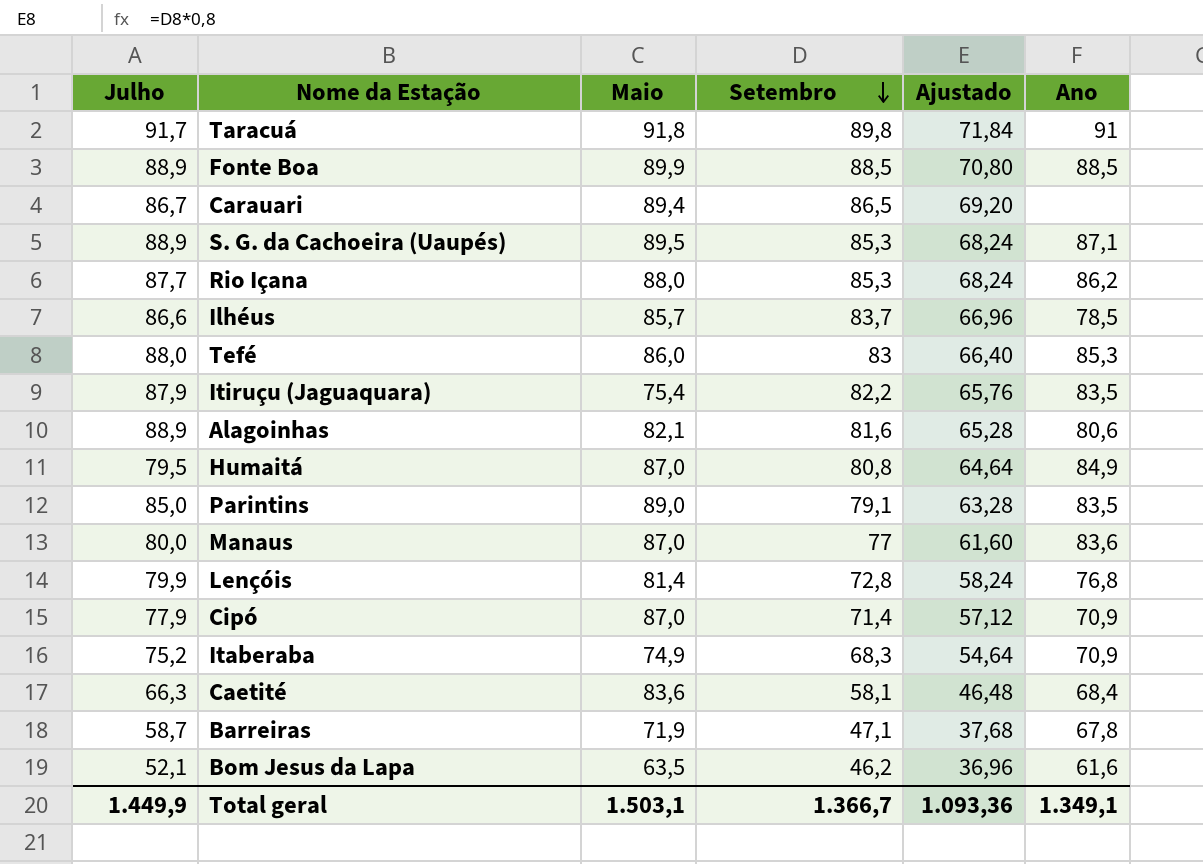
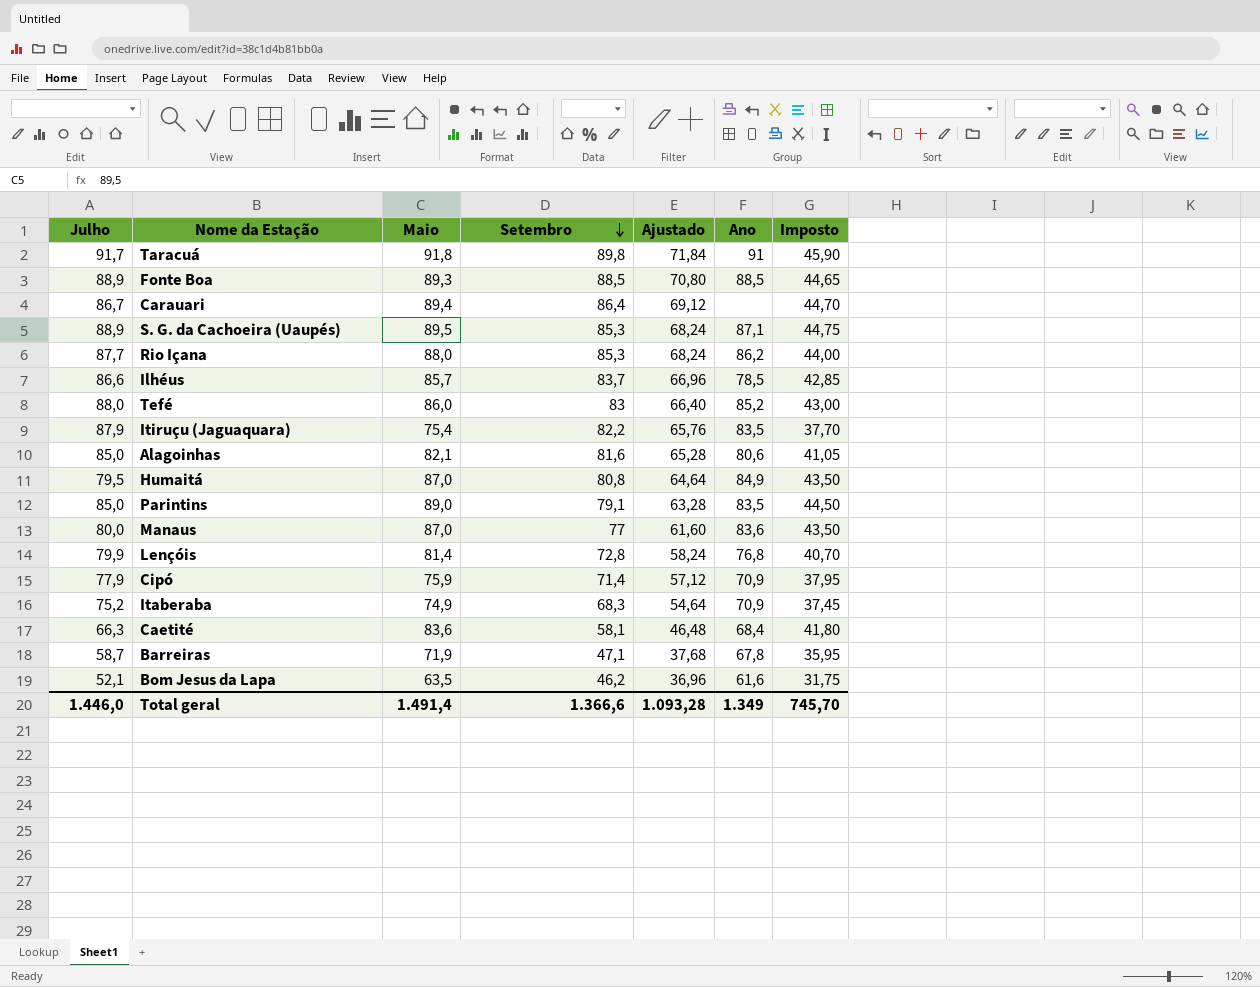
column Imposto | formula: none -> [Maio] * 0,5
Fonte Boa | Maio: 89,9 -> 89,3
Carauari | Setembro: 86,5 -> 86,4
Carauari | Ajustado: 69,20 -> 69,12
Tefé | Ano: 85,3 -> 85,2
Alagoinhas | Julho: 88,9 -> 85,0
Cipó | Maio: 87,0 -> 75,9
Total geral | Julho: 1.449,9 -> 1.446,0
Total geral | Maio: 1.503,1 -> 1.491,4
Total geral | Setembro: 1.366,7 -> 1.366,6
Total geral | Ajustado: 1.093,36 -> 1.093,28
Total geral | Ano: 1.349,1 -> 1.349

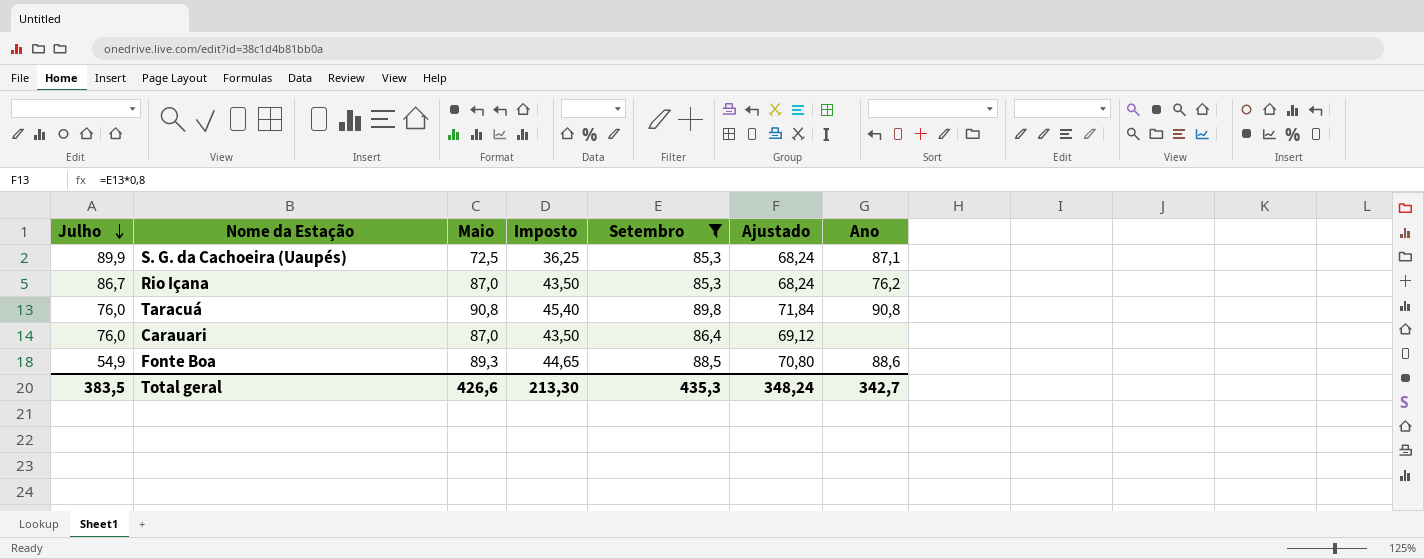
filter: none -> Setembro >= 85,3
row order: Setembro descending -> Julho descending
column Imposto | position: 7 -> 4
S. G. da Cachoeira (Uaupés) | Julho: 88,9 -> 89,9
S. G. da Cachoeira (Uaupés) | Maio: 89,5 -> 72,5
S. G. da Cachoeira (Uaupés) | Imposto: 44,75 -> 36,25
Rio Içana | Julho: 87,7 -> 86,7
Rio Içana | Maio: 88,0 -> 87,0
Rio Içana | Imposto: 44,00 -> 43,50
Rio Içana | Ano: 86,2 -> 76,2
Taracuá | Julho: 91,7 -> 76,0
Taracuá | Maio: 91,8 -> 90,8
Taracuá | Imposto: 45,90 -> 45,40
Taracuá | Ano: 91 -> 90,8
Carauari | Julho: 86,7 -> 76,0
Carauari | Maio: 89,4 -> 87,0
Carauari | Imposto: 44,70 -> 43,50
Fonte Boa | Julho: 88,9 -> 54,9
Fonte Boa | Ano: 88,5 -> 88,6
Total geral | Julho: 1.446,0 -> 383,5
Total geral | Maio: 1.491,4 -> 426,6
Total geral | Imposto: 745,70 -> 213,30
Total geral | Setembro: 1.366,6 -> 435,3
Total geral | Ajustado: 1.093,28 -> 348,24
Total geral | Ano: 1.349 -> 342,7

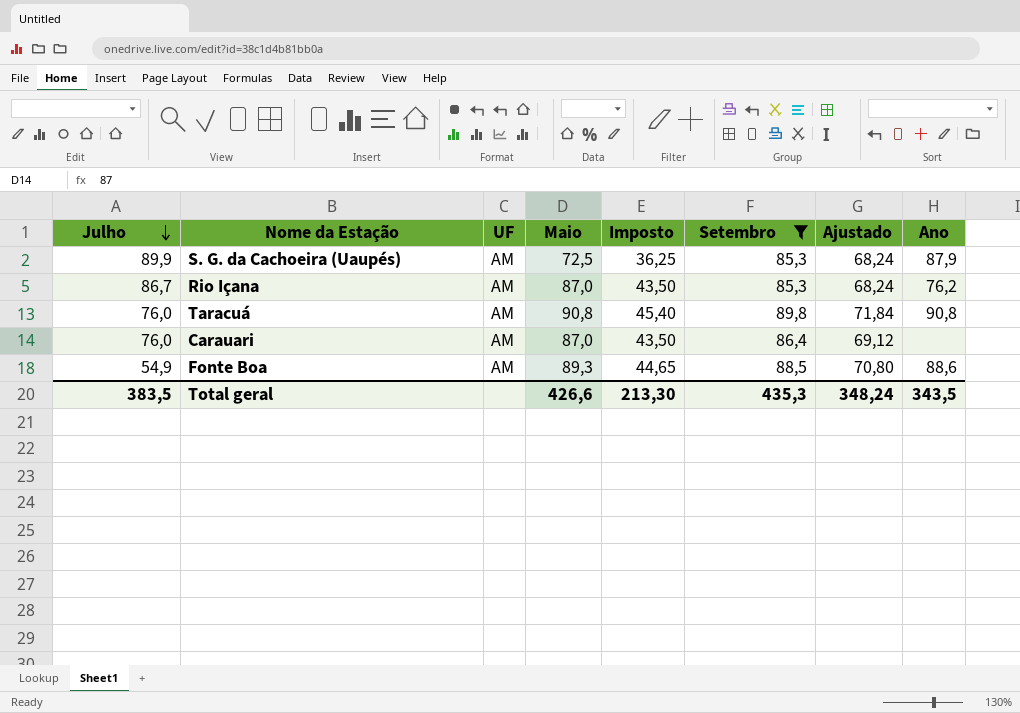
column UF | position: none -> 3
S. G. da Cachoeira (Uaupés) | Ano: 87,1 -> 87,9
Total geral | Ano: 342,7 -> 343,5

